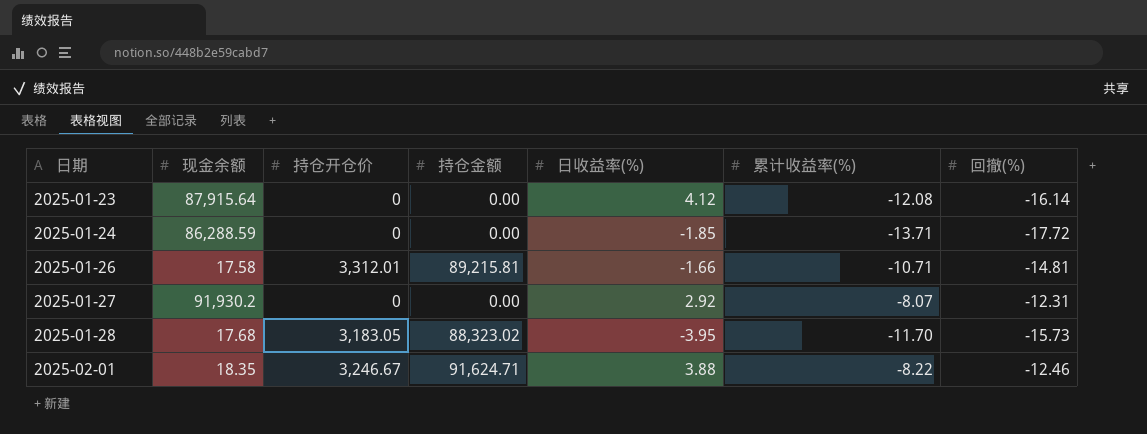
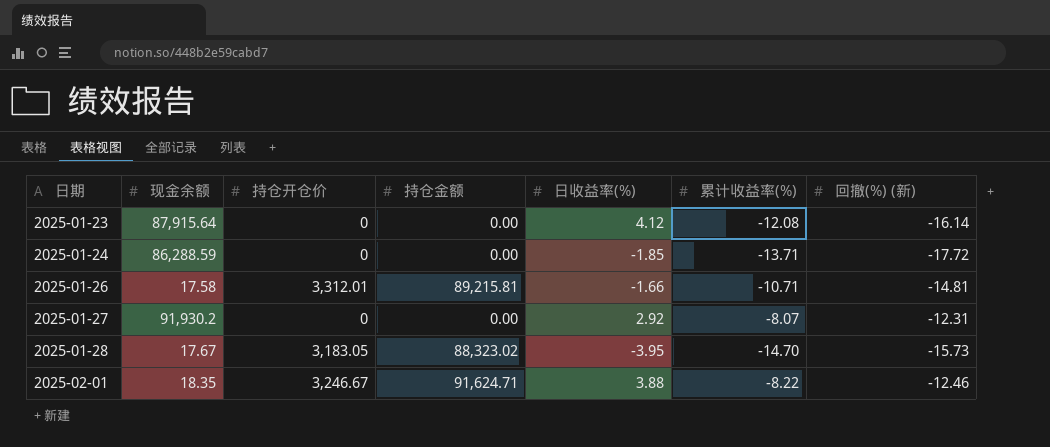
column name: 回撤(%) -> 回撤(%) (新)
2025-01-28 | 现金余额: 17.68 -> 17.67
2025-01-28 | 累计收益率(%): -11.70 -> -14.70

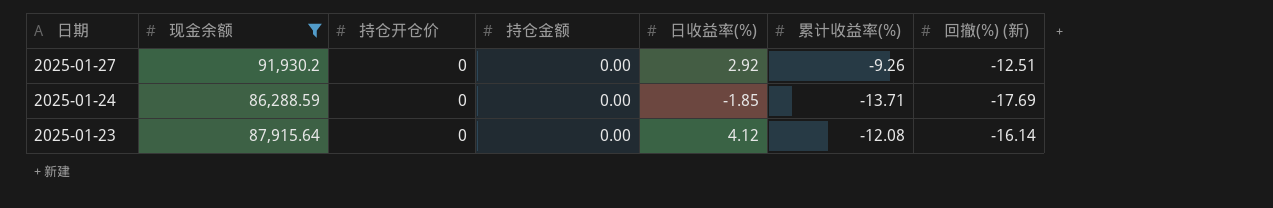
filter: none -> 现金余额 >= 86,288.59
row order: 日期 ascending -> 日期 descending
2025-01-27 | 累计收益率(%): -8.07 -> -9.26
2025-01-27 | 回撤(%) (新): -12.31 -> -12.51
2025-01-24 | 回撤(%) (新): -17.72 -> -17.69

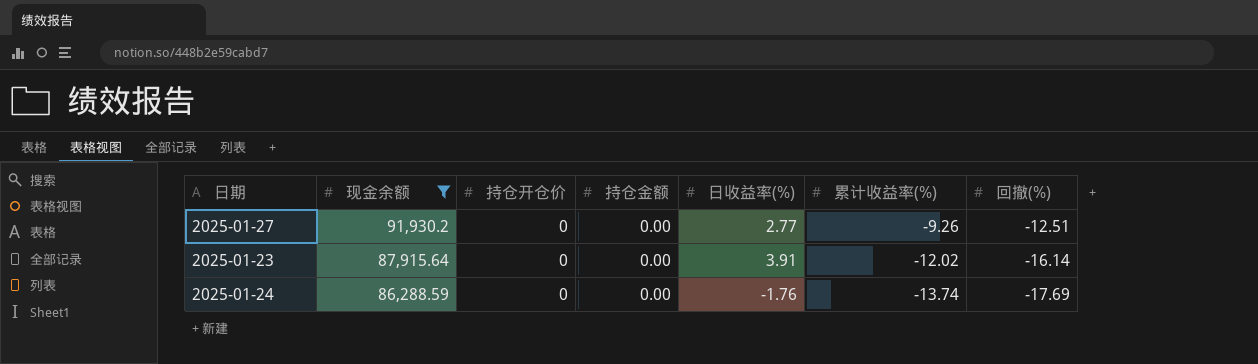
row order: 日期 descending -> 现金余额 descending
column name: 回撤(%) (新) -> 回撤(%)
2025-01-27 | 日收益率(%): 2.92 -> 2.77
2025-01-23 | 日收益率(%): 4.12 -> 3.91
2025-01-23 | 累计收益率(%): -12.08 -> -12.02
2025-01-24 | 日收益率(%): -1.85 -> -1.76
2025-01-24 | 累计收益率(%): -13.71 -> -13.74

